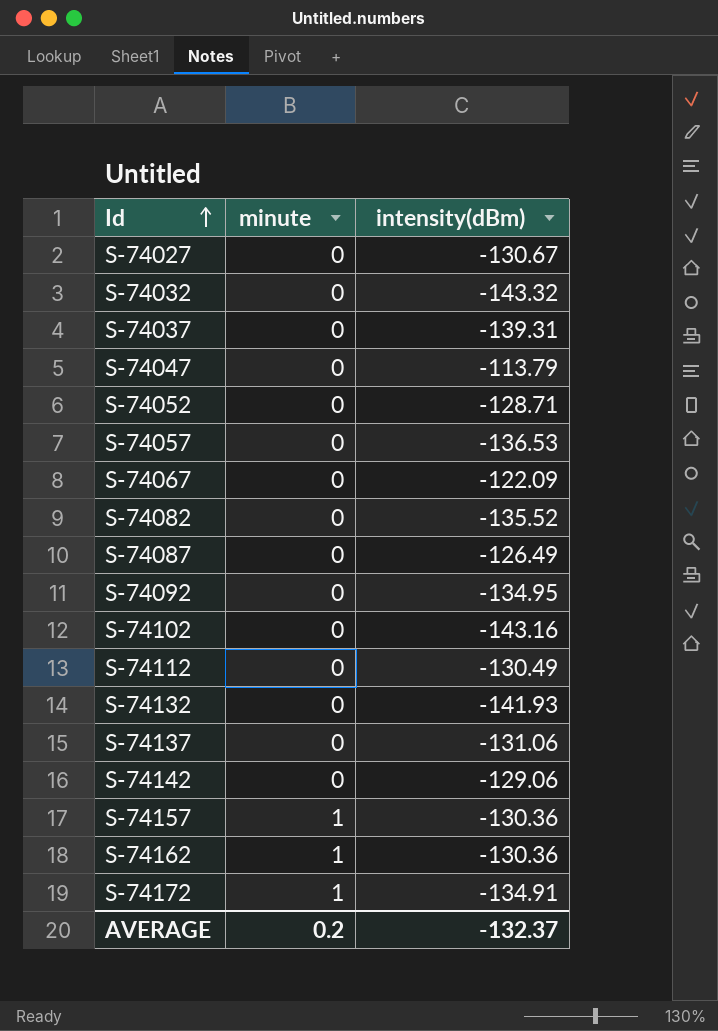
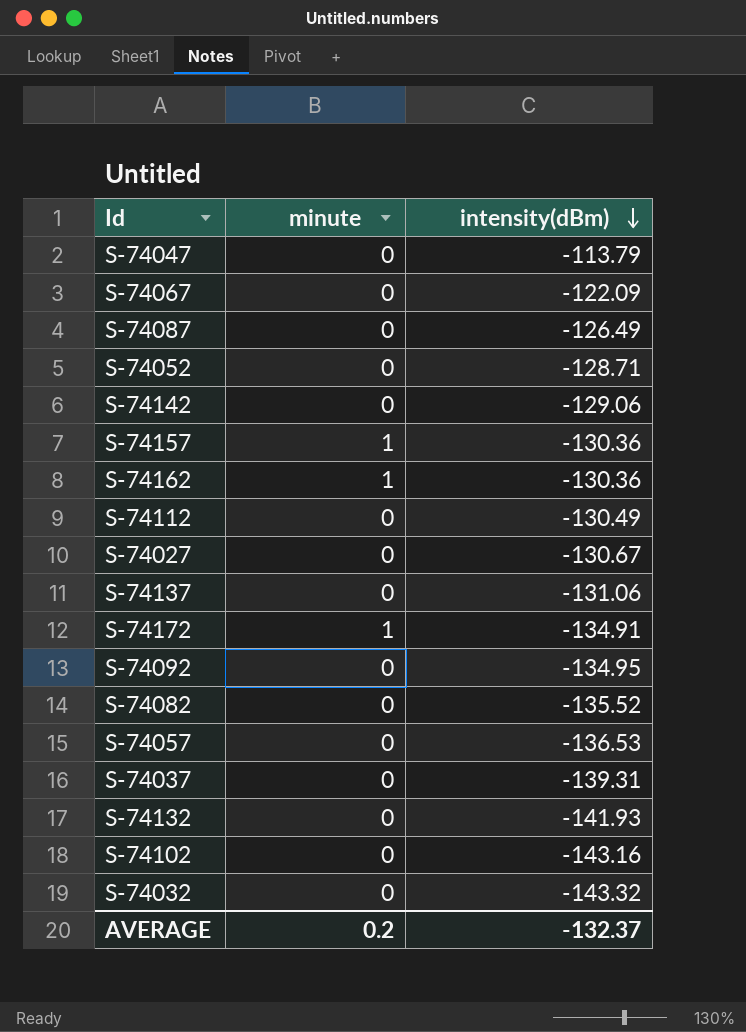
row order: Id ascending -> intensity(dBm) descending

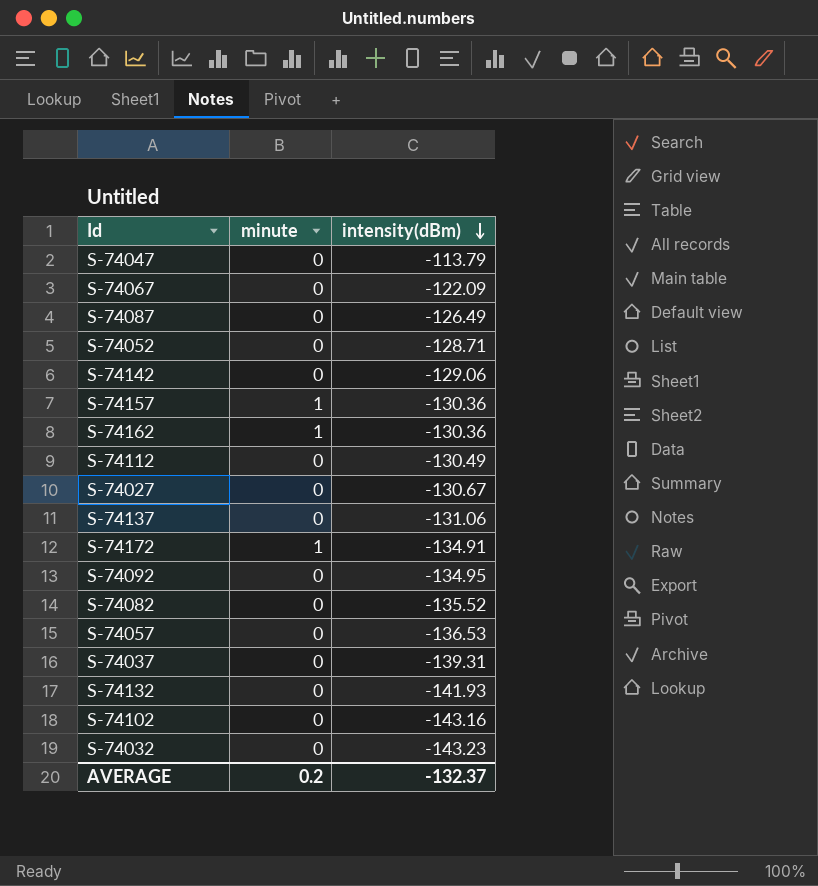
S-74032 | intensity(dBm): -143.32 -> -143.23

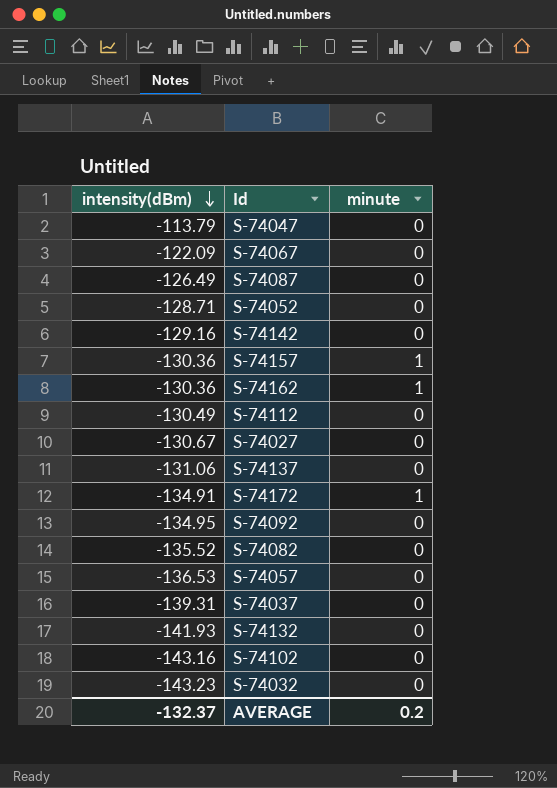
column intensity(dBm) | position: 3 -> 1
S-74142 | intensity(dBm): -129.06 -> -129.16

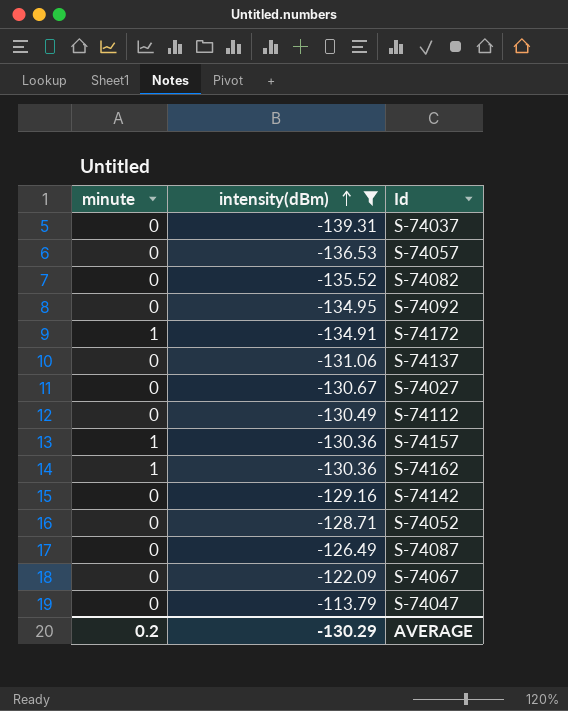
filter: none -> intensity(dBm) >= -139.31
row order: intensity(dBm) descending -> intensity(dBm) ascending
column minute | position: 3 -> 1
AVERAGE | intensity(dBm): -132.37 -> -130.29

